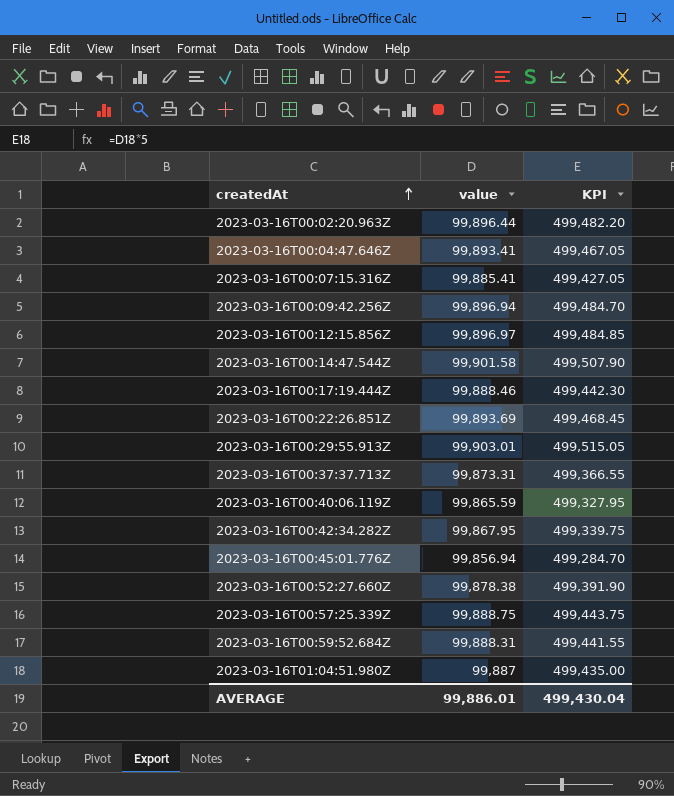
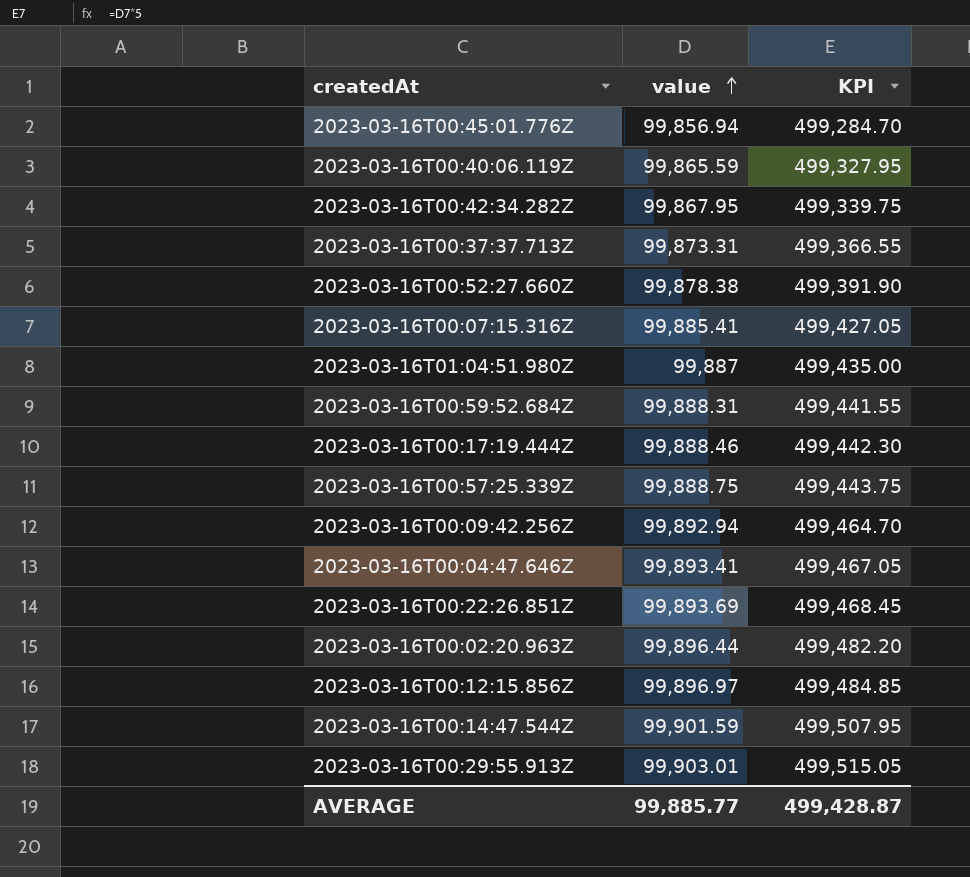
row order: createdAt ascending -> value ascending
2023-03-16T00:09:42.256Z | value: 99,896.94 -> 99,892.94
2023-03-16T00:09:42.256Z | KPI: 499,484.70 -> 499,464.70
2023-03-16T00:14:47.544Z | value: 99,901.58 -> 99,901.59
2023-03-16T00:14:47.544Z | KPI: 499,507.90 -> 499,507.95
AVERAGE | value: 99,886.01 -> 99,885.77
AVERAGE | KPI: 499,430.04 -> 499,428.87

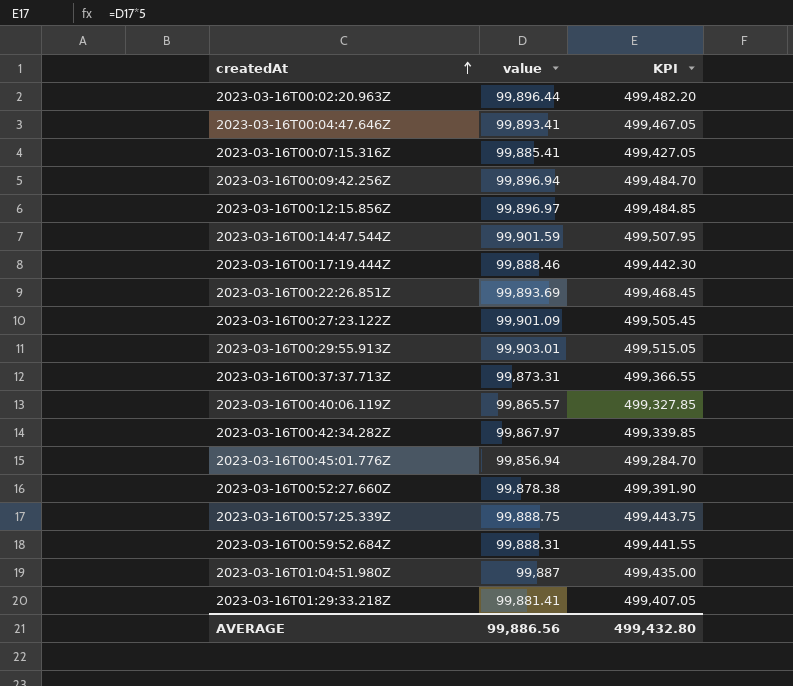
row order: value ascending -> createdAt ascending
2023-03-16T00:09:42.256Z | value: 99,892.94 -> 99,896.94
2023-03-16T00:09:42.256Z | KPI: 499,464.70 -> 499,484.70
row 2023-03-16T00:27:23.122Z: none -> 99,901.09 | 499,505.45
2023-03-16T00:40:06.119Z | value: 99,865.59 -> 99,865.57
2023-03-16T00:40:06.119Z | KPI: 499,327.95 -> 499,327.85
2023-03-16T00:42:34.282Z | value: 99,867.95 -> 99,867.97
2023-03-16T00:42:34.282Z | KPI: 499,339.75 -> 499,339.85
row 2023-03-16T01:29:33.218Z: none -> 99,881.41 | 499,407.05
AVERAGE | value: 99,885.77 -> 99,886.56
AVERAGE | KPI: 499,428.87 -> 499,432.80

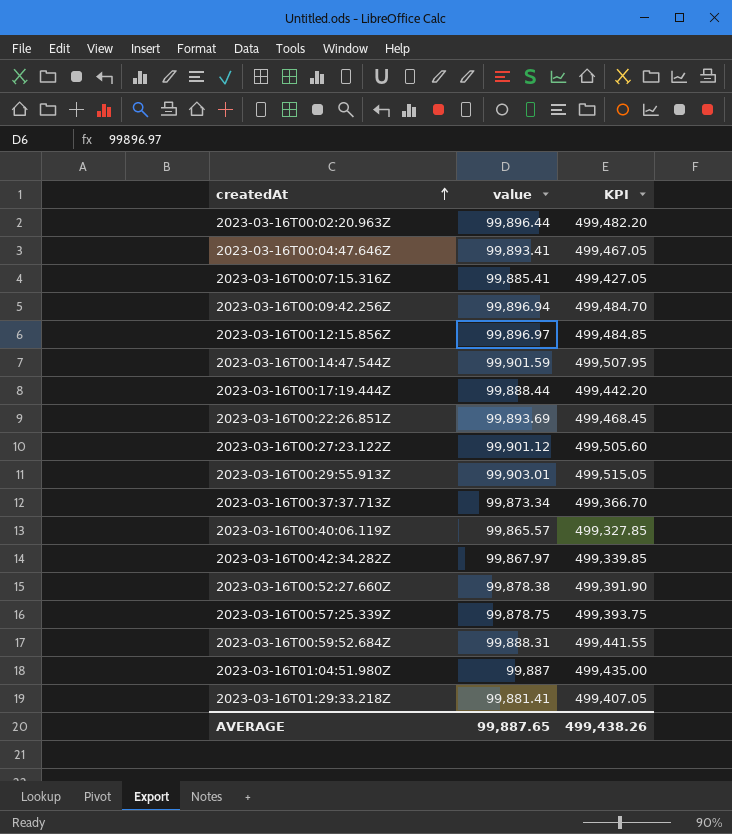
row 2023-03-16T00:45:01.776Z: 99,856.94 | 499,284.70 -> none
2023-03-16T00:17:19.444Z | value: 99,888.46 -> 99,888.44
2023-03-16T00:17:19.444Z | KPI: 499,442.30 -> 499,442.20
2023-03-16T00:27:23.122Z | value: 99,901.09 -> 99,901.12
2023-03-16T00:27:23.122Z | KPI: 499,505.45 -> 499,505.60
2023-03-16T00:37:37.713Z | value: 99,873.31 -> 99,873.34
2023-03-16T00:37:37.713Z | KPI: 499,366.55 -> 499,366.70
2023-03-16T00:57:25.339Z | value: 99,888.75 -> 99,878.75
2023-03-16T00:57:25.339Z | KPI: 499,443.75 -> 499,393.75
AVERAGE | value: 99,886.56 -> 99,887.65
AVERAGE | KPI: 499,432.80 -> 499,438.26

